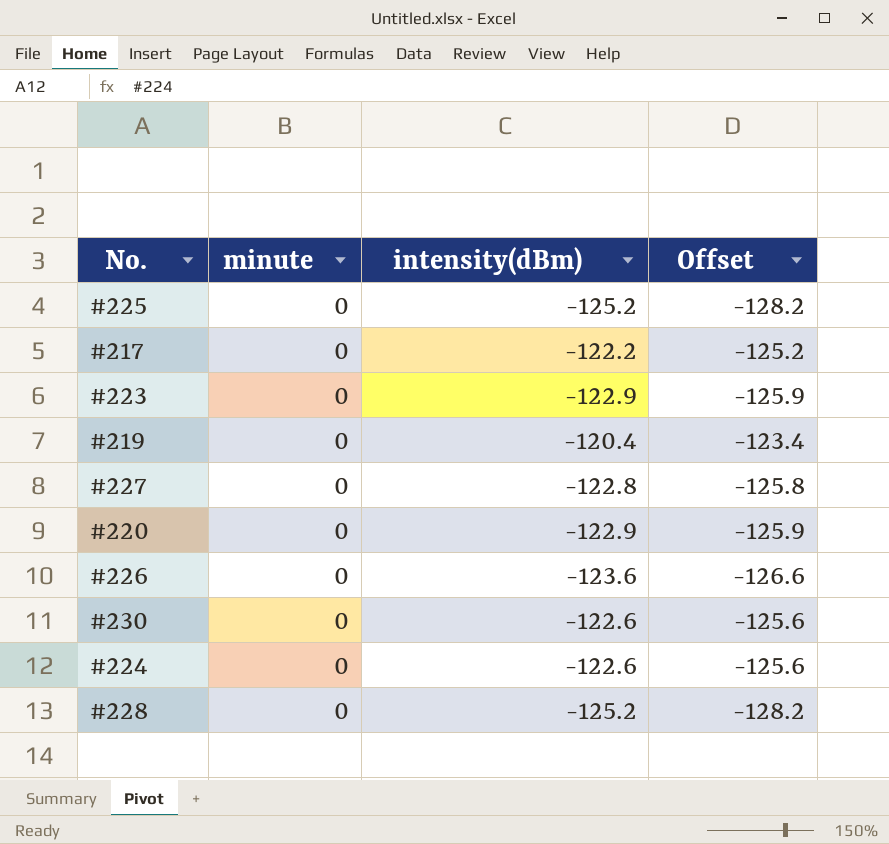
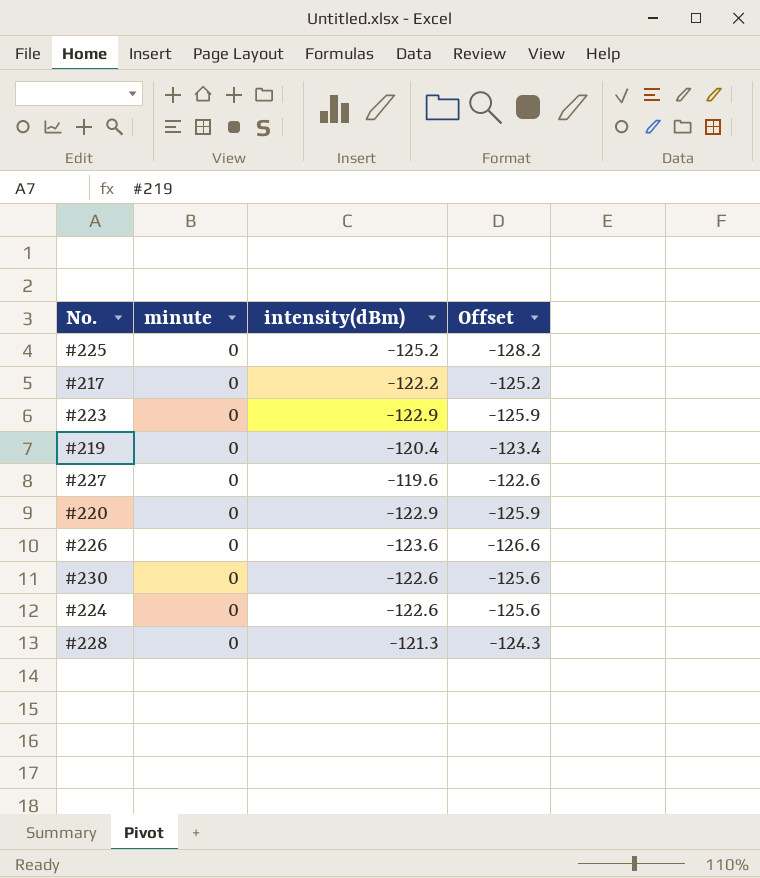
#227 | intensity(dBm): -122.8 -> -119.6
#227 | Offset: -125.8 -> -122.6
#228 | intensity(dBm): -125.2 -> -121.3
#228 | Offset: -128.2 -> -124.3

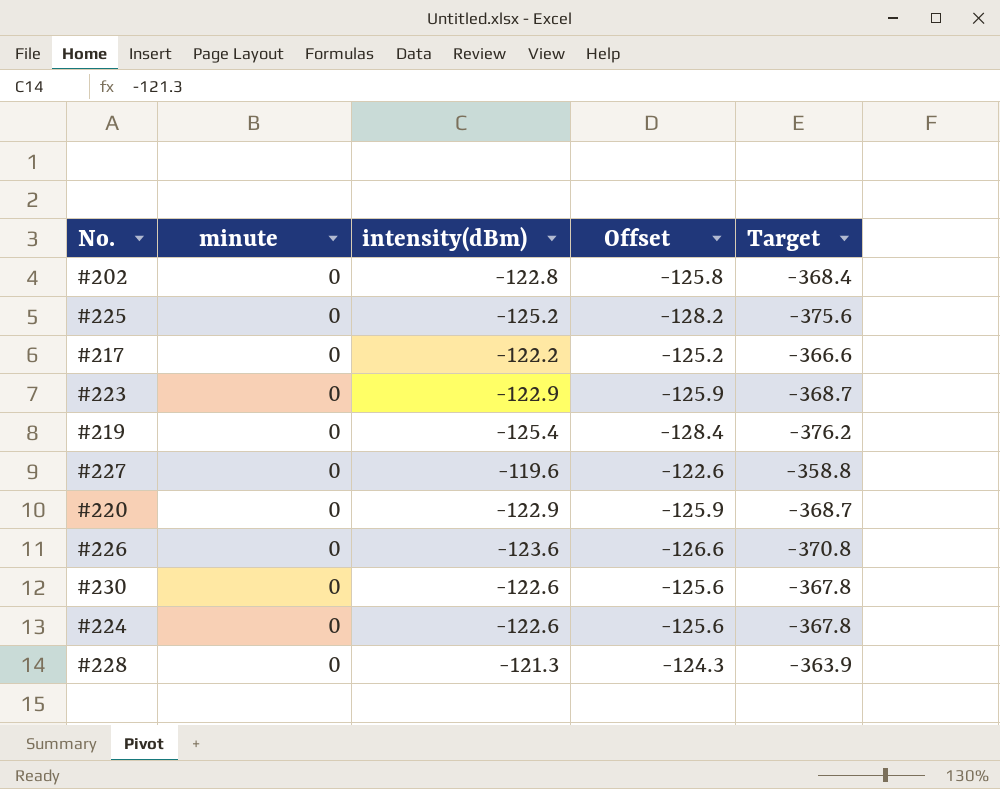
column Target | formula: none -> [intensity(dBm)] * 3
row #202: none -> 0 | -122.8 | -125.8 | -368.4
#219 | intensity(dBm): -120.4 -> -125.4
#219 | Offset: -123.4 -> -128.4

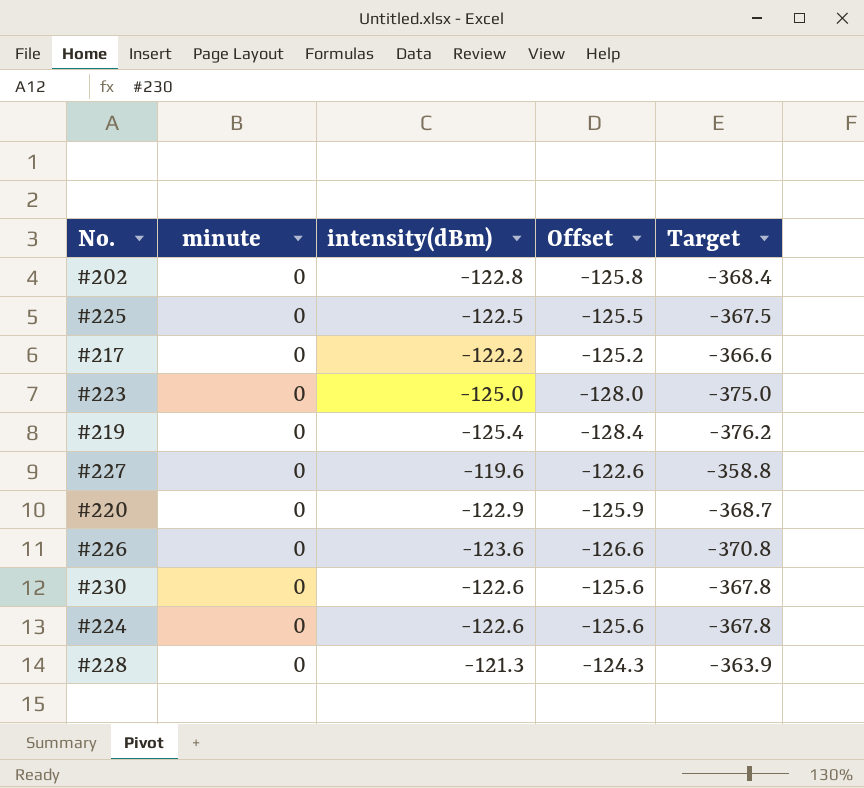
#225 | intensity(dBm): -125.2 -> -122.5
#225 | Offset: -128.2 -> -125.5
#225 | Target: -375.6 -> -367.5
#223 | intensity(dBm): -122.9 -> -125.0
#223 | Offset: -125.9 -> -128.0
#223 | Target: -368.7 -> -375.0

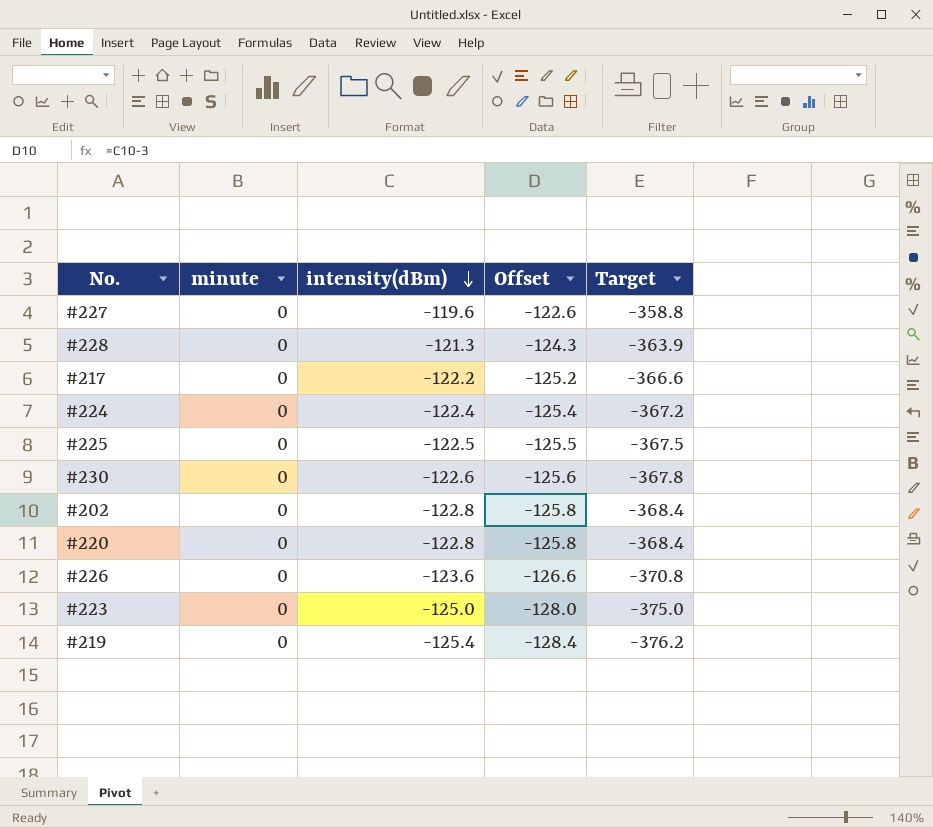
row order: none -> intensity(dBm) descending
#224 | intensity(dBm): -122.6 -> -122.4
#224 | Offset: -125.6 -> -125.4
#224 | Target: -367.8 -> -367.2
#220 | intensity(dBm): -122.9 -> -122.8
#220 | Offset: -125.9 -> -125.8
#220 | Target: -368.7 -> -368.4

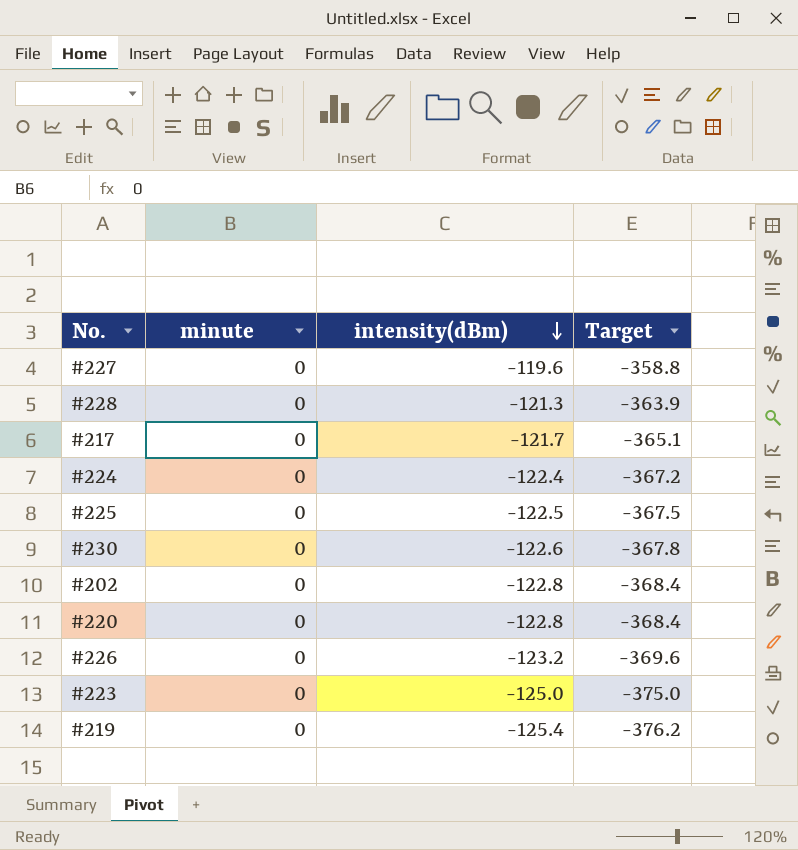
column Offset | formula: [intensity(dBm)] - 3 -> none
#217 | intensity(dBm): -122.2 -> -121.7
#217 | Target: -366.6 -> -365.1
#226 | intensity(dBm): -123.6 -> -123.2
#226 | Target: -370.8 -> -369.6

